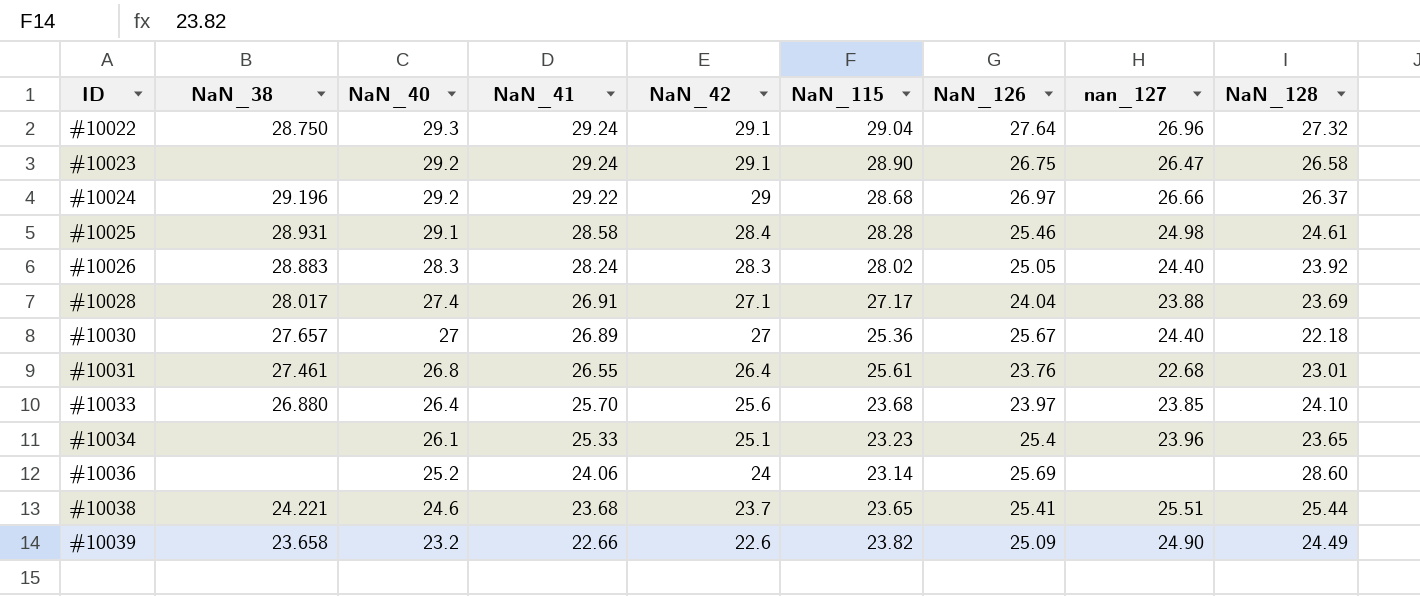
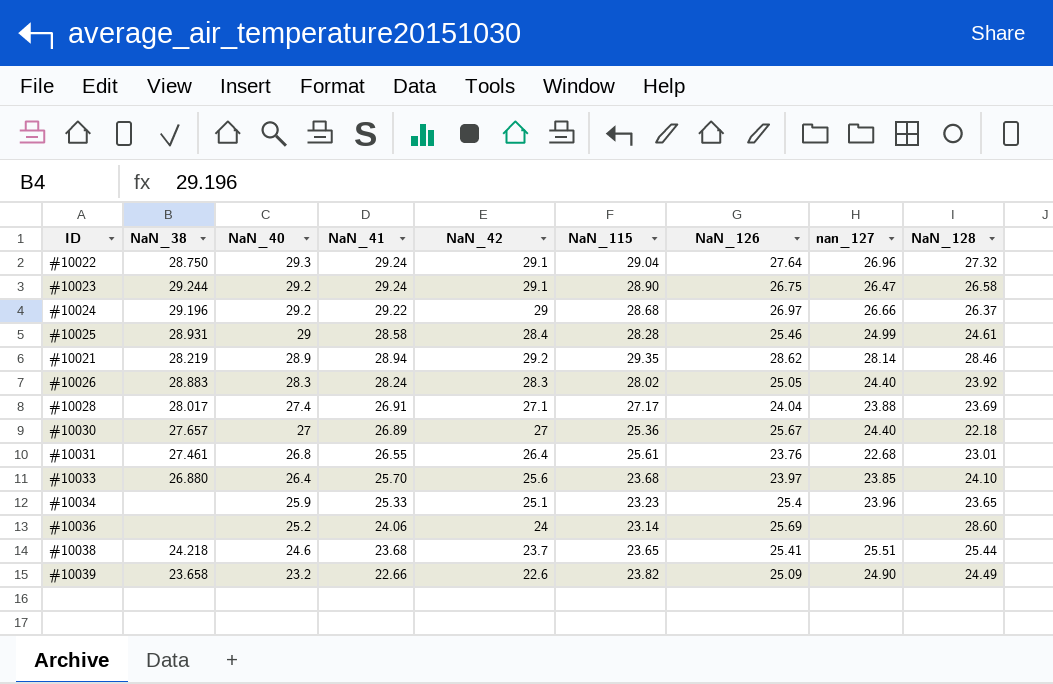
#10023 | NaN_38: none -> 29.244
#10025 | NaN_40: 29.1 -> 29
#10025 | nan_127: 24.98 -> 24.99
row #10021: none -> 28.219 | 28.9 | 28.94 | 29.2 | 29.35 | 28.62 | 28.14 | 28.46
#10034 | NaN_40: 26.1 -> 25.9
#10038 | NaN_38: 24.221 -> 24.218

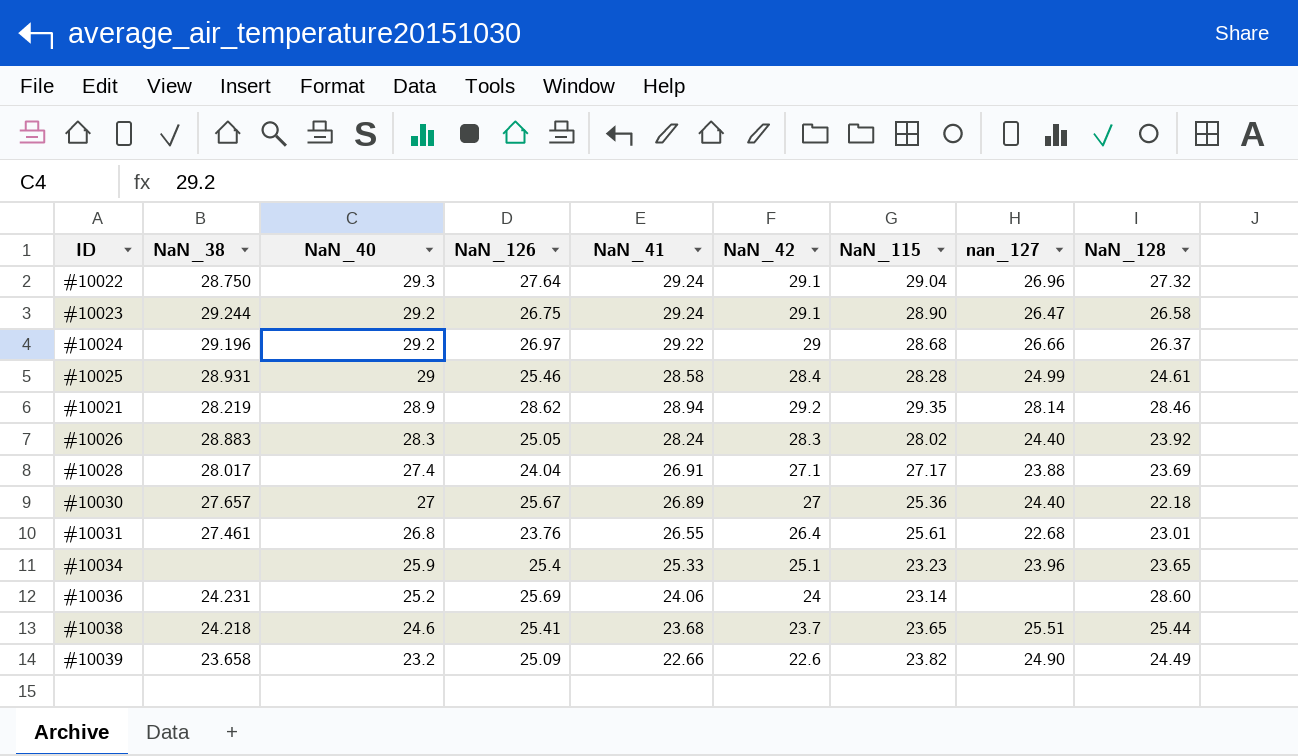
column NaN_126 | position: 7 -> 4
row #10033: 26.880 | 26.4 | 25.70 | 25.6 | 23.68 | 23.97 | 23.85 | 24.10 -> none
#10036 | NaN_38: none -> 24.231

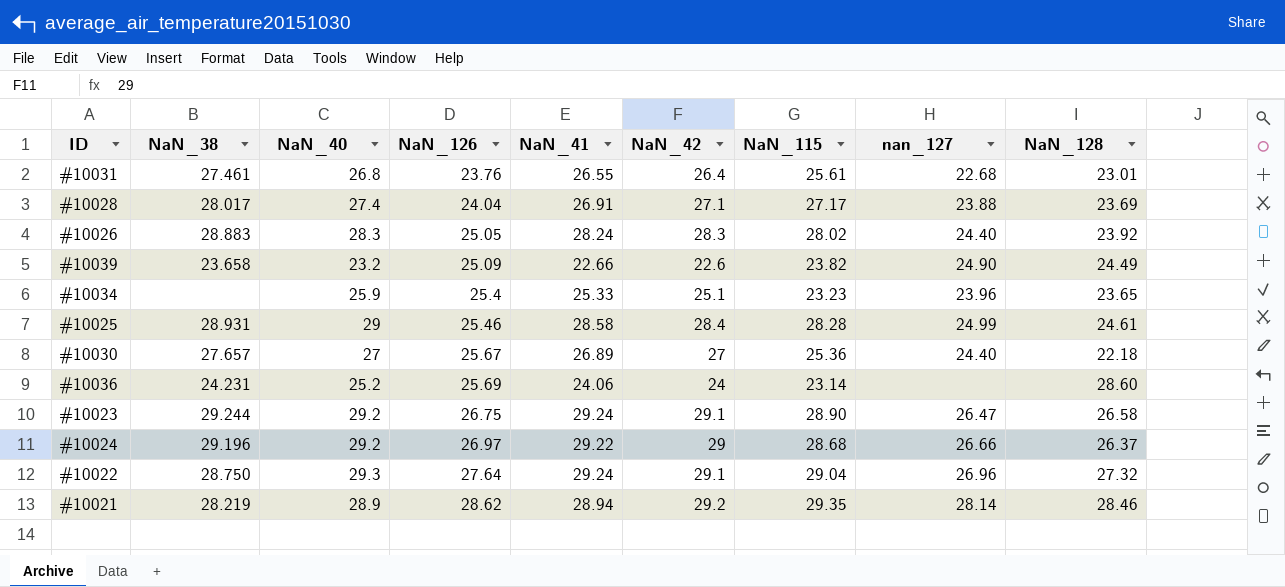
row order: NaN_40 descending -> NaN_126 ascending
row #10038: 24.218 | 24.6 | 25.41 | 23.68 | 23.7 | 23.65 | 25.51 | 25.44 -> none

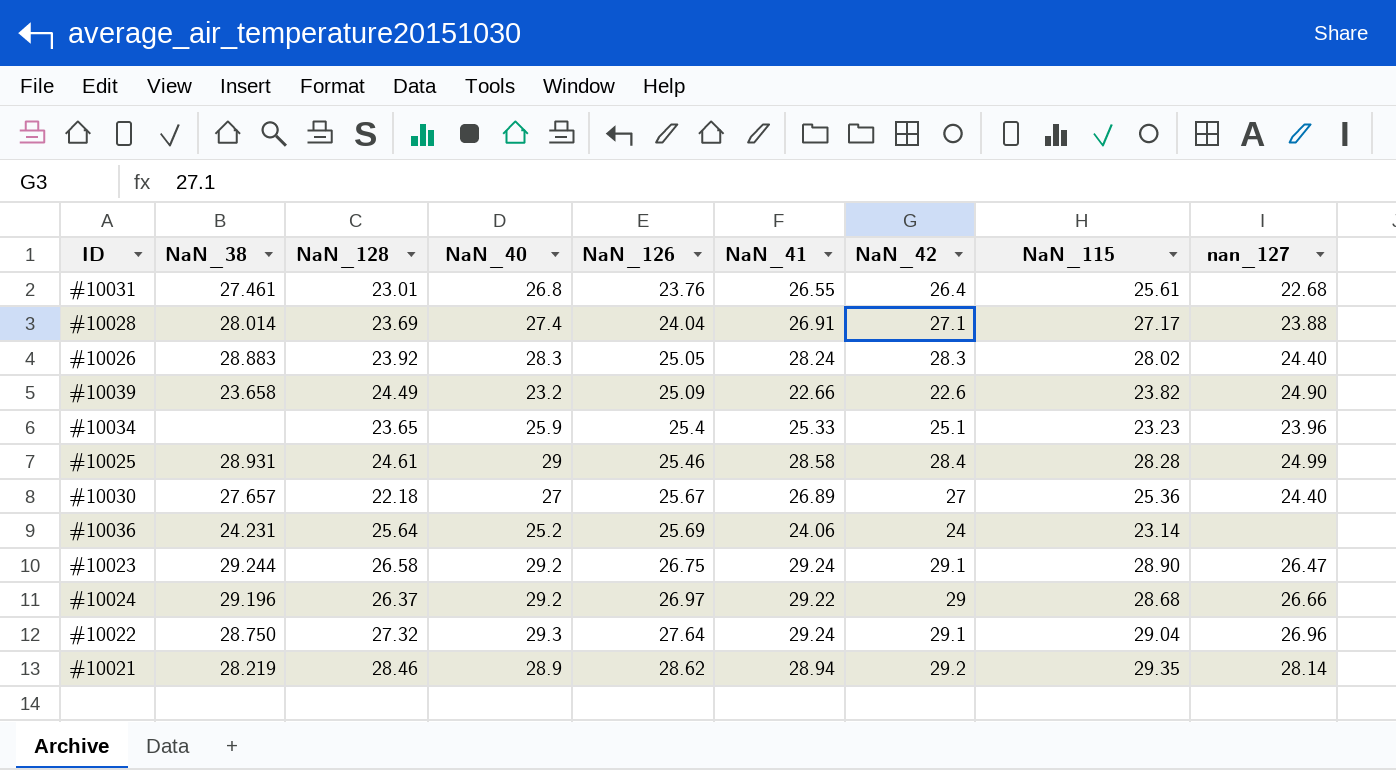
column NaN_128 | position: 9 -> 3
#10028 | NaN_38: 28.017 -> 28.014
#10036 | NaN_128: 28.60 -> 25.64

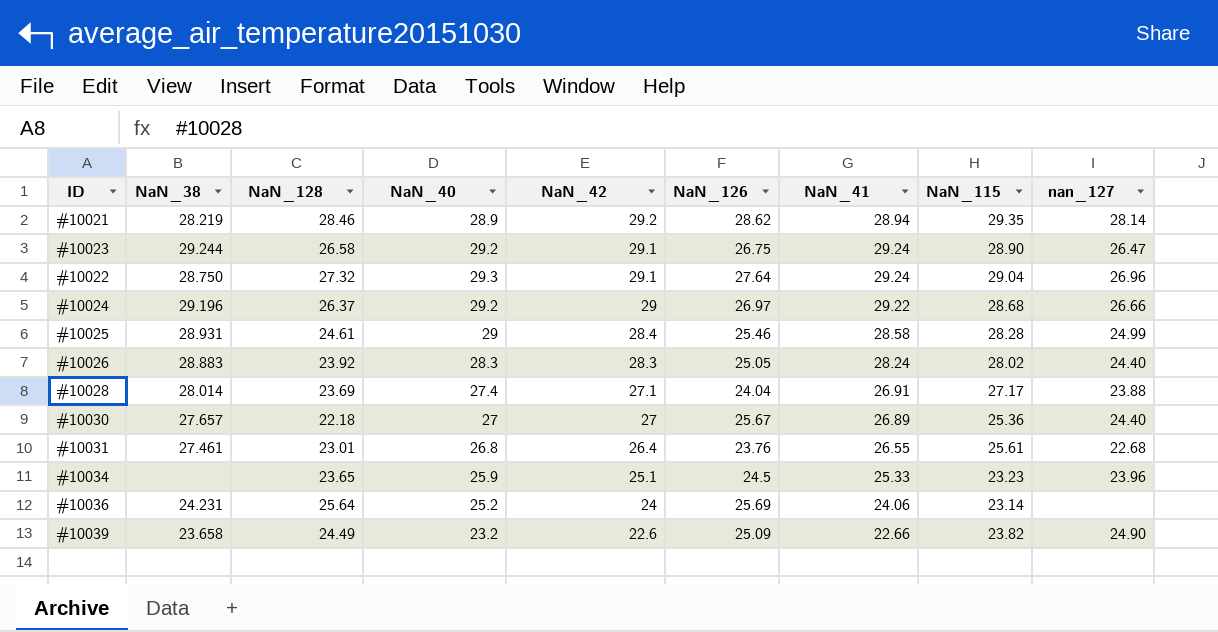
row order: NaN_126 ascending -> NaN_42 descending
column NaN_42 | position: 7 -> 5
#10034 | NaN_126: 25.4 -> 24.5

